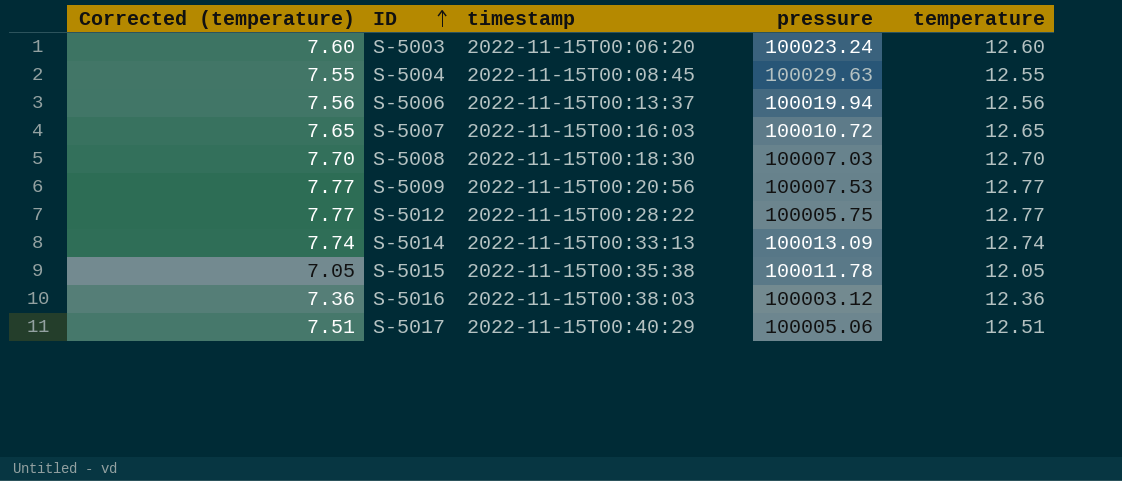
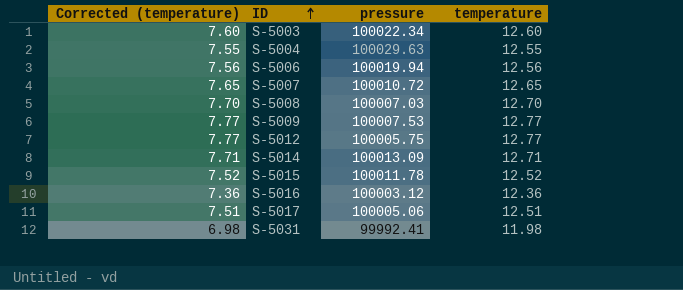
column timestamp | position: 3 -> none
S-5003 | pressure: 100023.24 -> 100022.34
S-5014 | Corrected (temperature): 7.74 -> 7.71
S-5014 | temperature: 12.74 -> 12.71
S-5015 | Corrected (temperature): 7.05 -> 7.52
S-5015 | temperature: 12.05 -> 12.52
row S-5031: none -> 6.98 | 99992.41 | 11.98

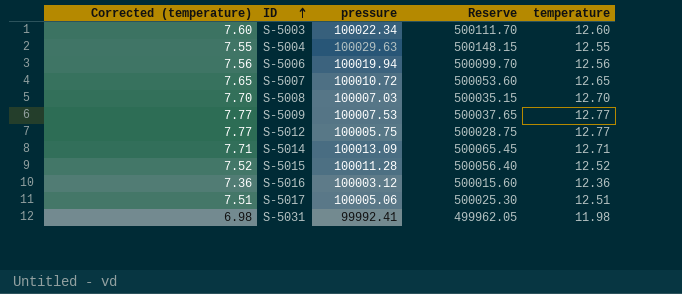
column Reserve | formula: none -> [pressure] * 5
S-5015 | pressure: 100011.78 -> 100011.28

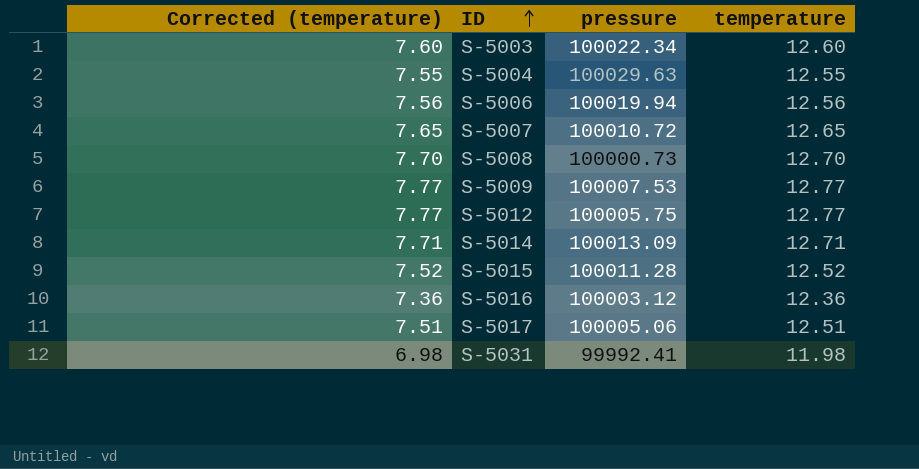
column Reserve | formula: [pressure] * 5 -> none
S-5008 | pressure: 100007.03 -> 100000.73

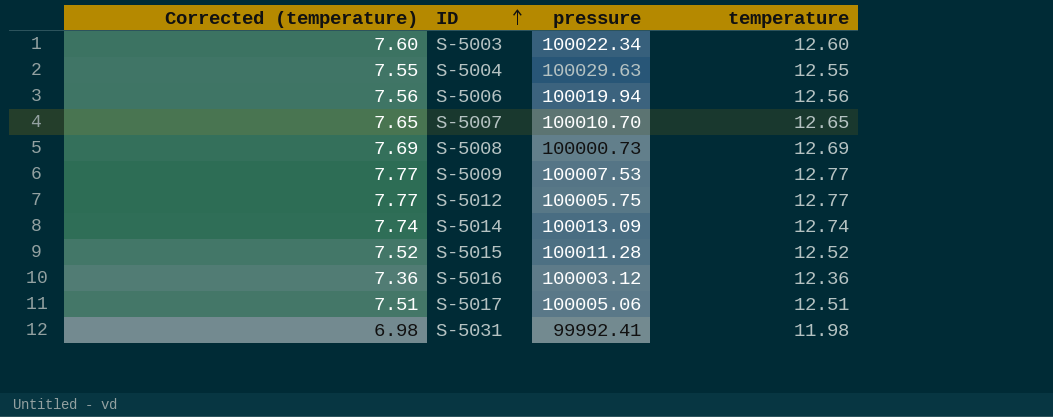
S-5007 | pressure: 100010.72 -> 100010.70
S-5008 | Corrected (temperature): 7.70 -> 7.69
S-5008 | temperature: 12.70 -> 12.69
S-5014 | Corrected (temperature): 7.71 -> 7.74
S-5014 | temperature: 12.71 -> 12.74

